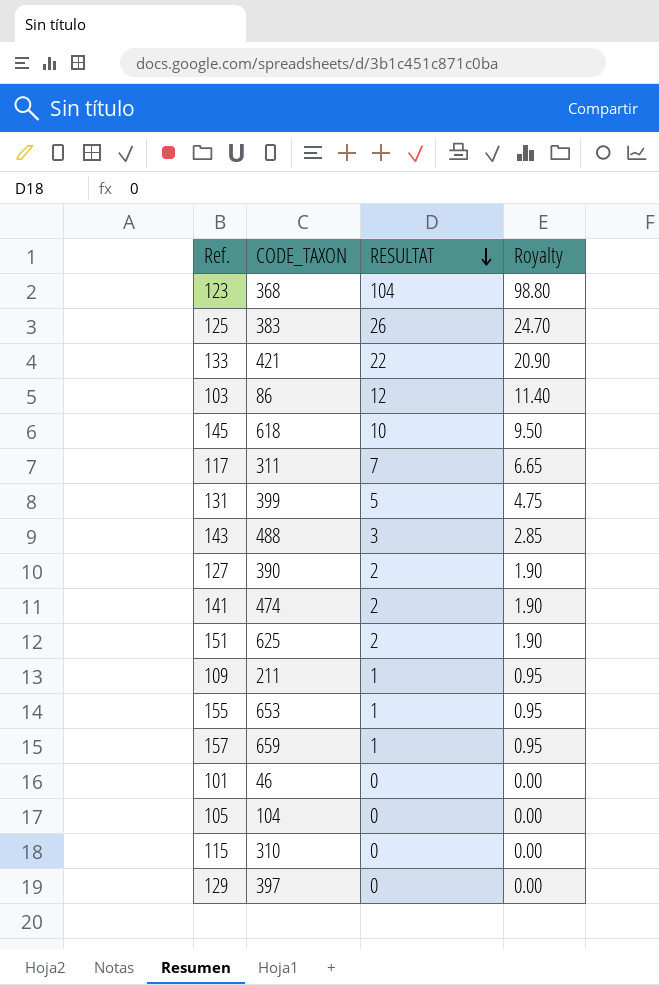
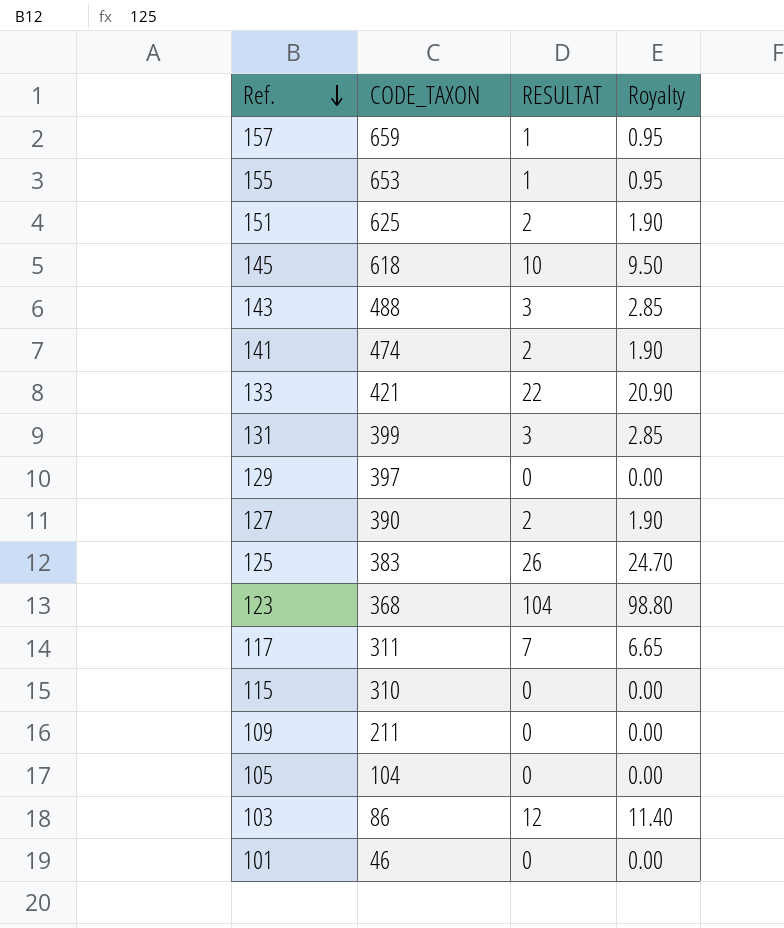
row order: RESULTAT descending -> Ref. descending
131 | RESULTAT: 5 -> 3
131 | Royalty: 4.75 -> 2.85
109 | RESULTAT: 1 -> 0
109 | Royalty: 0.95 -> 0.00

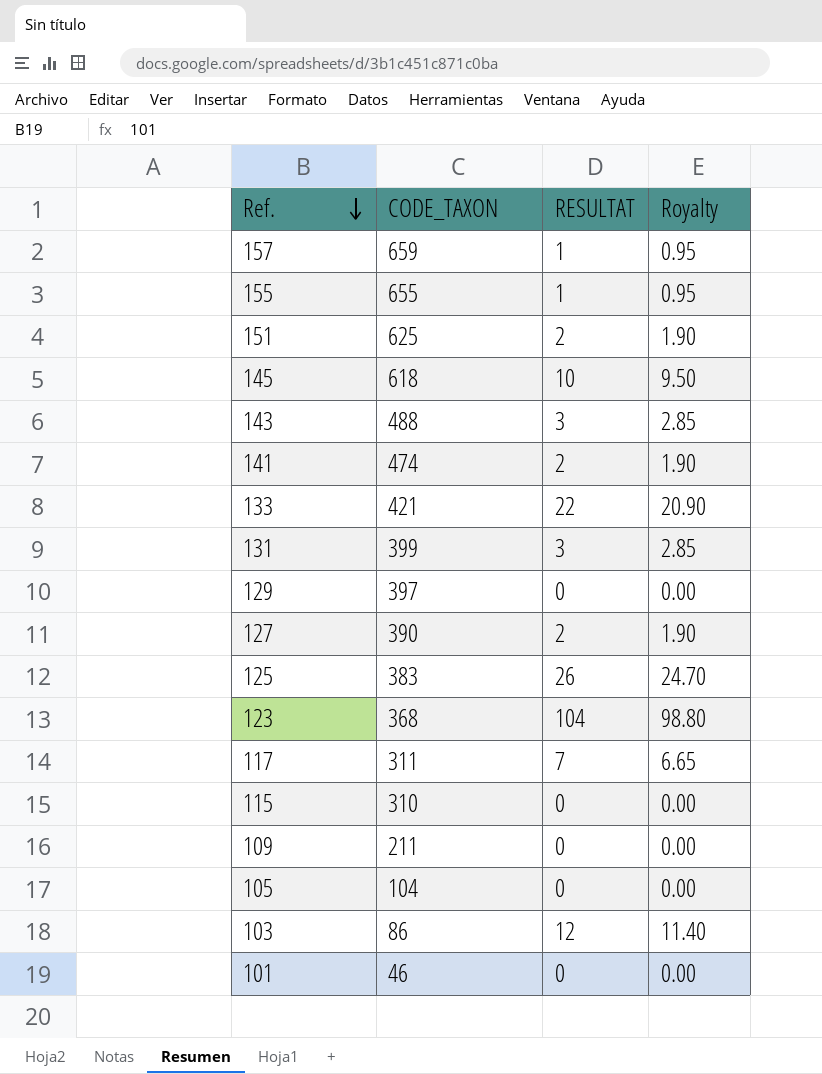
155 | CODE_TAXON: 653 -> 655

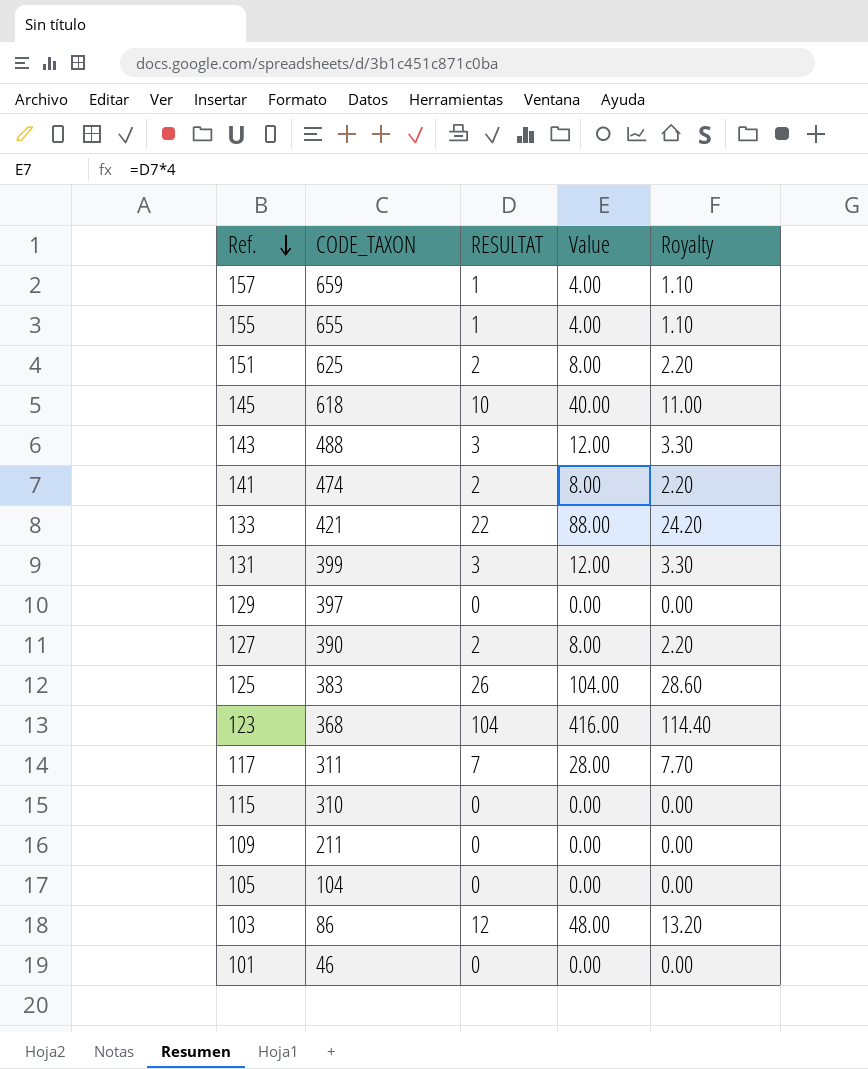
column Value | formula: none -> [RESULTAT] * 4
column Royalty | formula: [RESULTAT] * 0.95 -> [RESULTAT] * 1.1

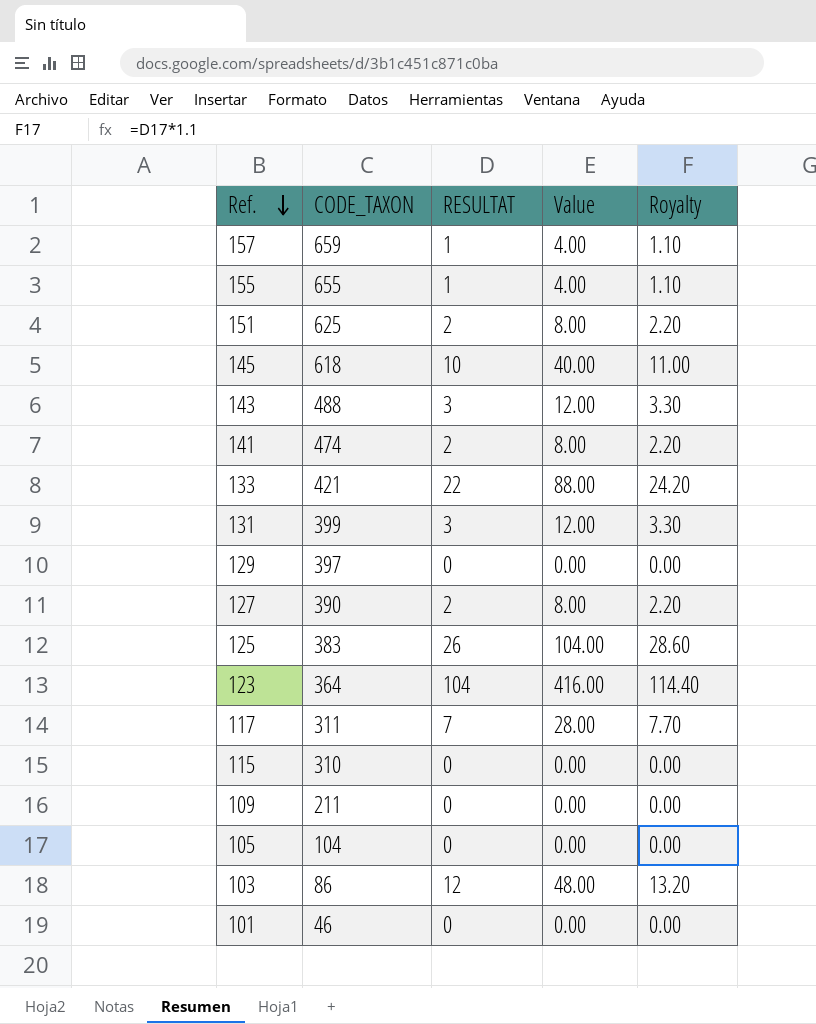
123 | CODE_TAXON: 368 -> 364

